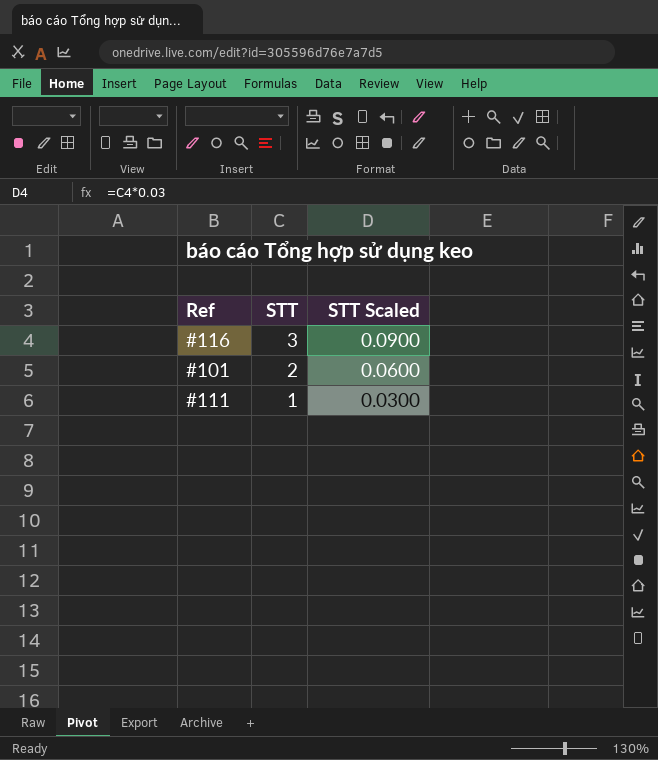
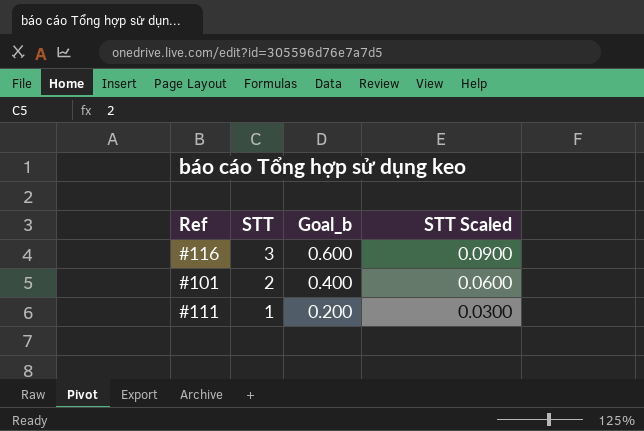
column Goal_b | formula: none -> [STT] * 0.2

